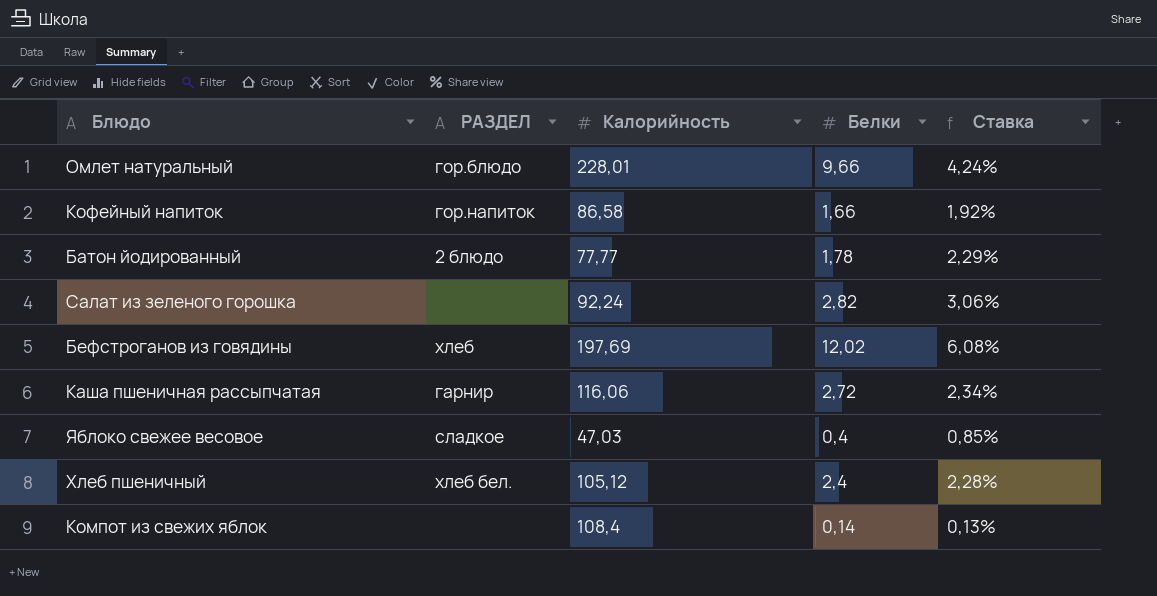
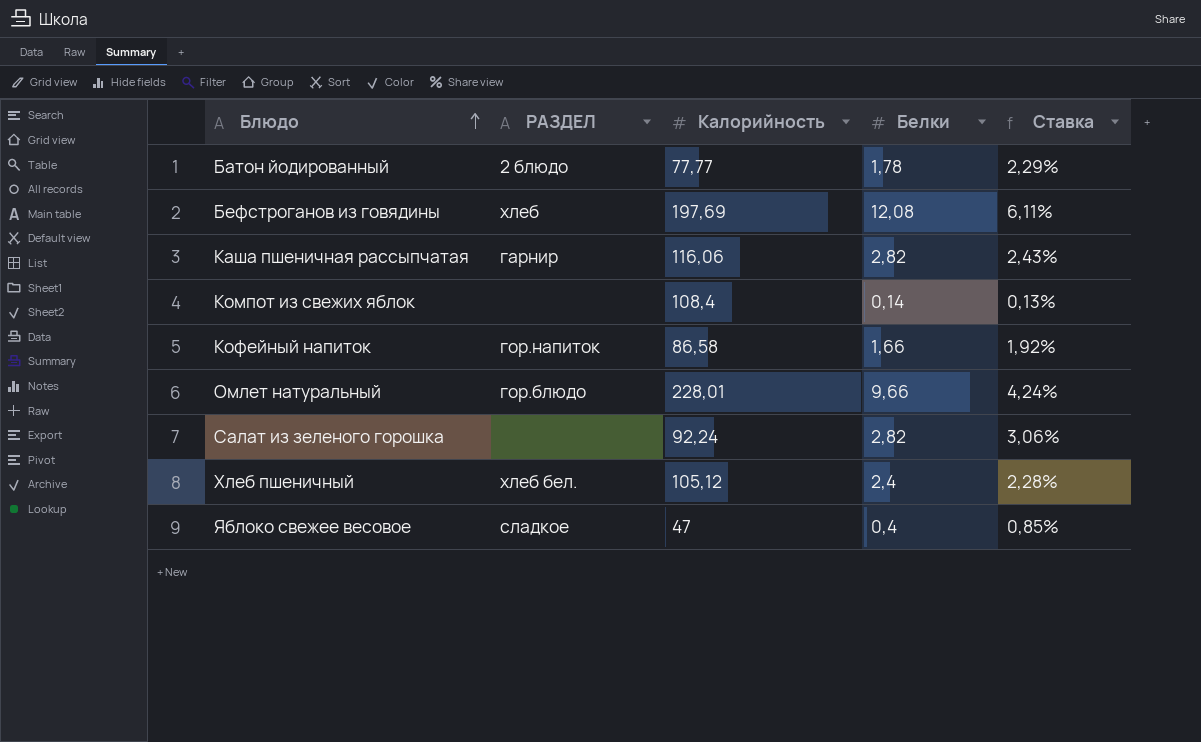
row order: none -> Блюдо ascending
Бефстроганов из говядины | Белки: 12,02 -> 12,08
Бефстроганов из говядины | Ставка: 6,08% -> 6,11%
Каша пшеничная рассыпчатая | Белки: 2,72 -> 2,82
Каша пшеничная рассыпчатая | Ставка: 2,34% -> 2,43%
Яблоко свежее весовое | Калорийность: 47,03 -> 47

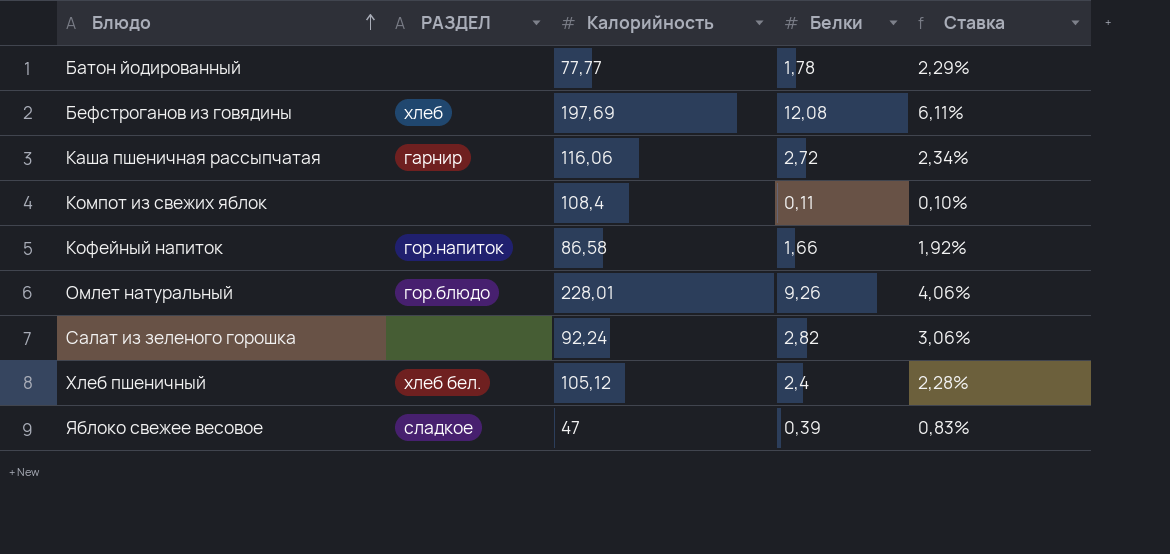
Батон йодированный | РАЗДЕЛ: 2 блюдо -> none
Каша пшеничная рассыпчатая | Белки: 2,82 -> 2,72
Каша пшеничная рассыпчатая | Ставка: 2,43% -> 2,34%
Компот из свежих яблок | Белки: 0,14 -> 0,11
Компот из свежих яблок | Ставка: 0,13% -> 0,10%
Омлет натуральный | Белки: 9,66 -> 9,26
Омлет натуральный | Ставка: 4,24% -> 4,06%
Яблоко свежее весовое | Белки: 0,4 -> 0,39
Яблоко свежее весовое | Ставка: 0,85% -> 0,83%

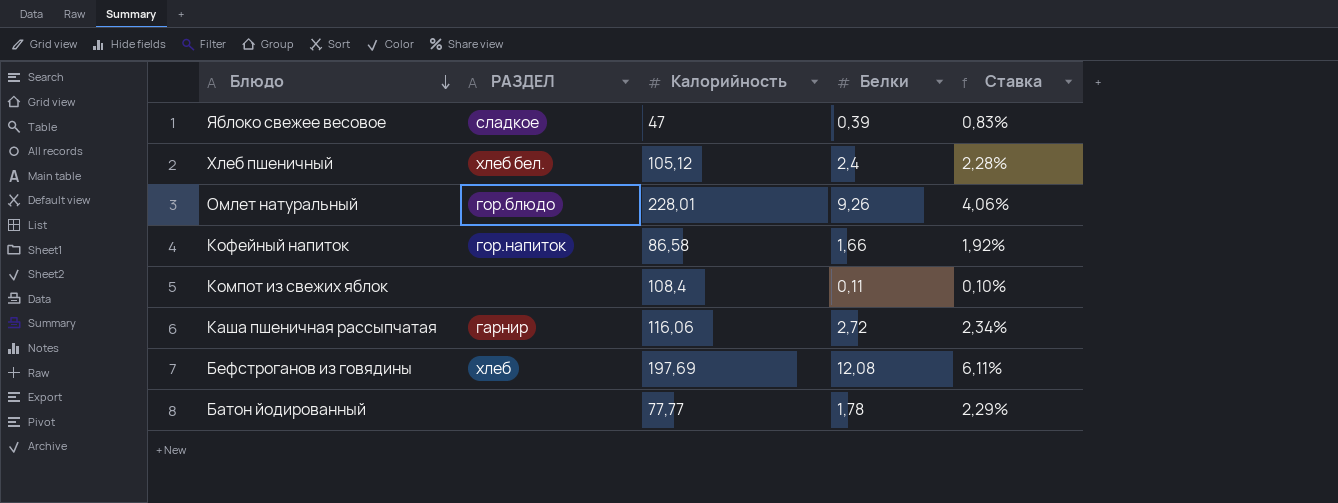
row order: Блюдо ascending -> Блюдо descending
row Салат из зеленого горошка: none | 92,24 | 2,82 | 3,06% -> none

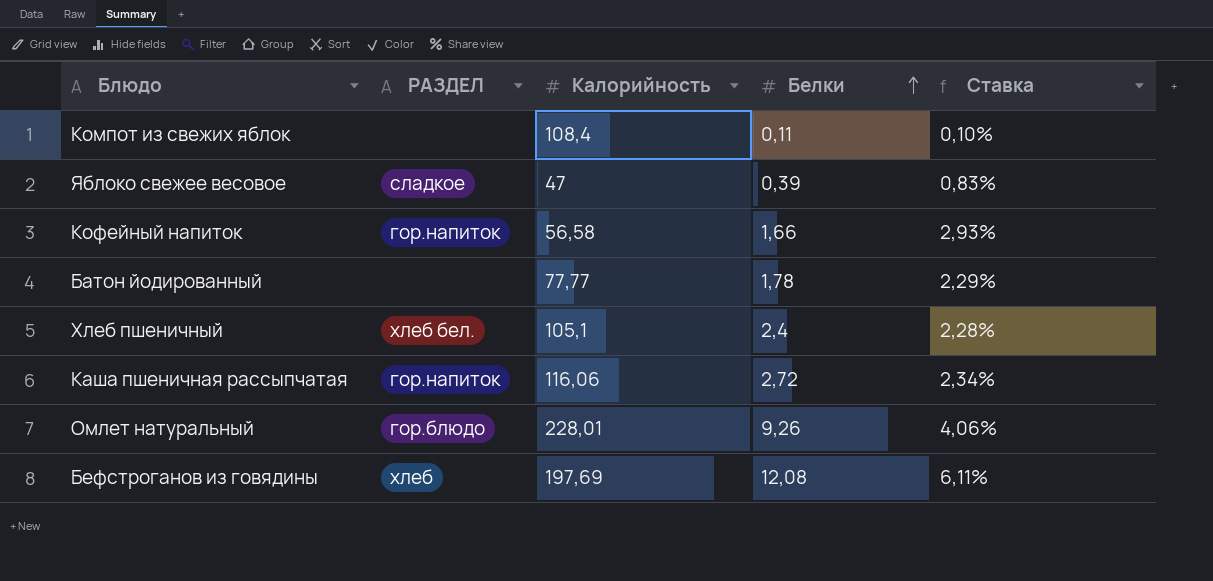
row order: Блюдо descending -> Белки ascending
Кофейный напиток | Калорийность: 86,58 -> 56,58
Кофейный напиток | Ставка: 1,92% -> 2,93%
Хлеб пшеничный | Калорийность: 105,12 -> 105,1
Каша пшеничная рассыпчатая | РАЗДЕЛ: гарнир -> гор.напиток

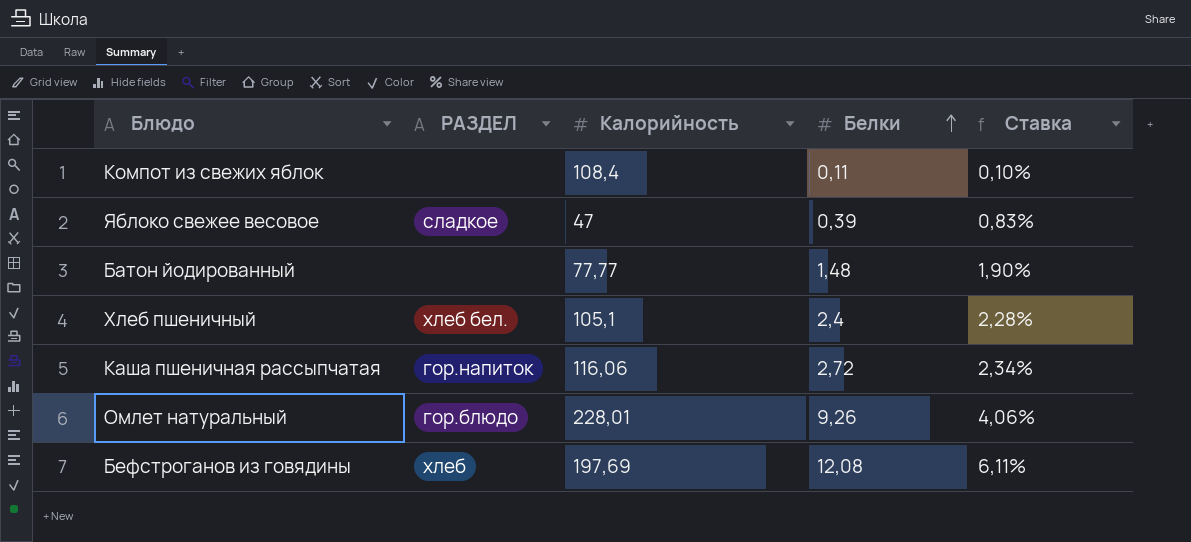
row Кофейный напиток: гор.напиток | 56,58 | 1,66 | 2,93% -> none
Батон йодированный | Белки: 1,78 -> 1,48
Батон йодированный | Ставка: 2,29% -> 1,90%

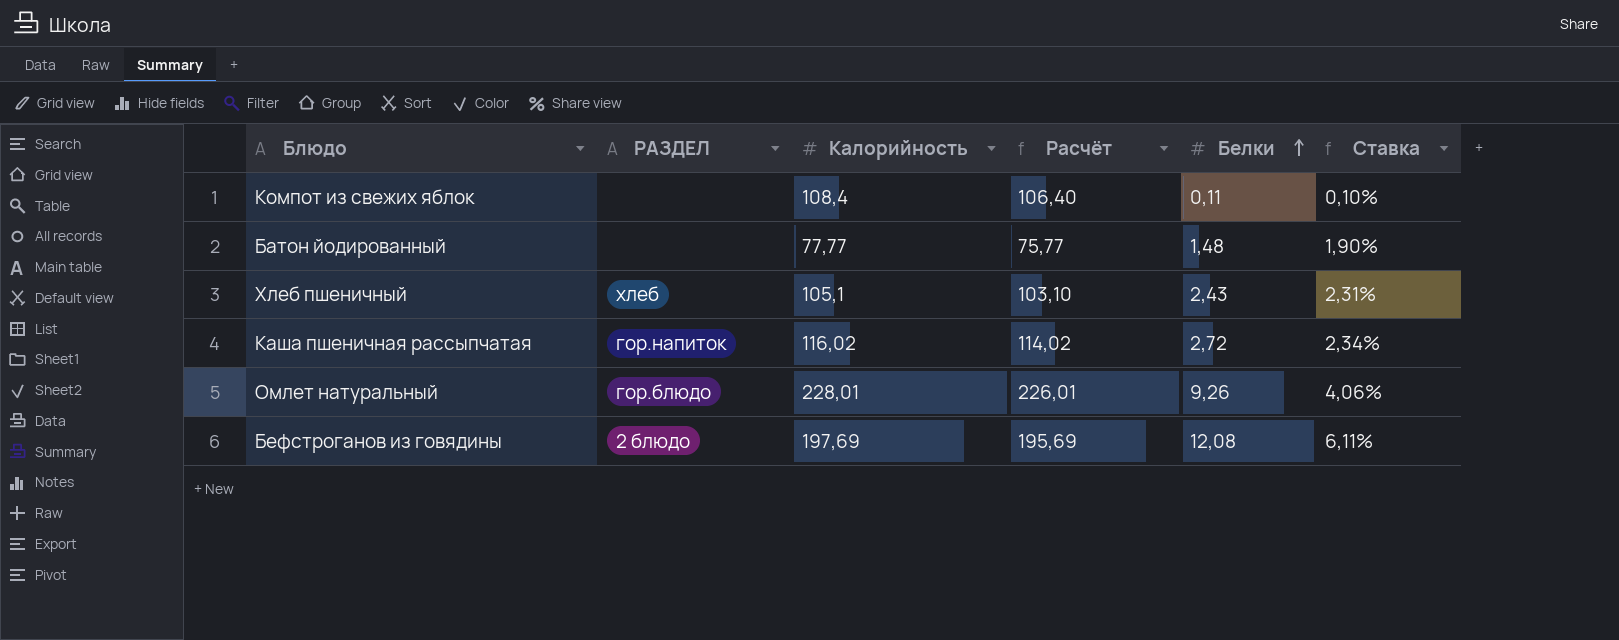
column Расчёт | formula: none -> [Калорийность] - 2
row Яблоко свежее весовое: сладкое | 47 | 0,39 | 0,83% -> none
Хлеб пшеничный | РАЗДЕЛ: хлеб бел. -> хлеб
Хлеб пшеничный | Белки: 2,4 -> 2,43
Хлеб пшеничный | Ставка: 2,28% -> 2,31%
Каша пшеничная рассыпчатая | Калорийность: 116,06 -> 116,02
Бефстроганов из говядины | РАЗДЕЛ: хлеб -> 2 блюдо

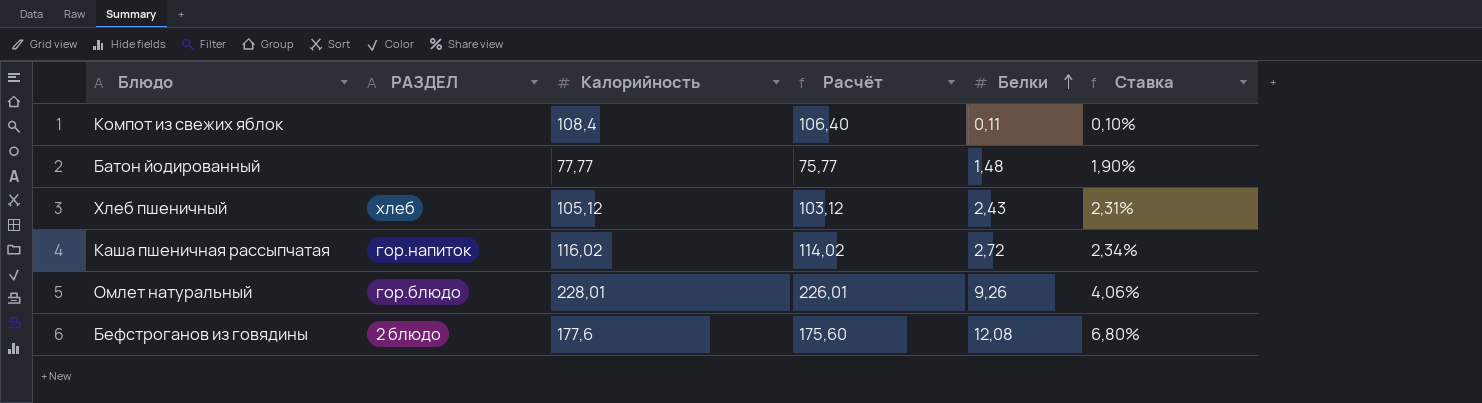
Хлеб пшеничный | Калорийность: 105,1 -> 105,12
Хлеб пшеничный | Расчёт: 103,10 -> 103,12
Бефстроганов из говядины | Калорийность: 197,69 -> 177,6
Бефстроганов из говядины | Расчёт: 195,69 -> 175,60
Бефстроганов из говядины | Ставка: 6,11% -> 6,80%

